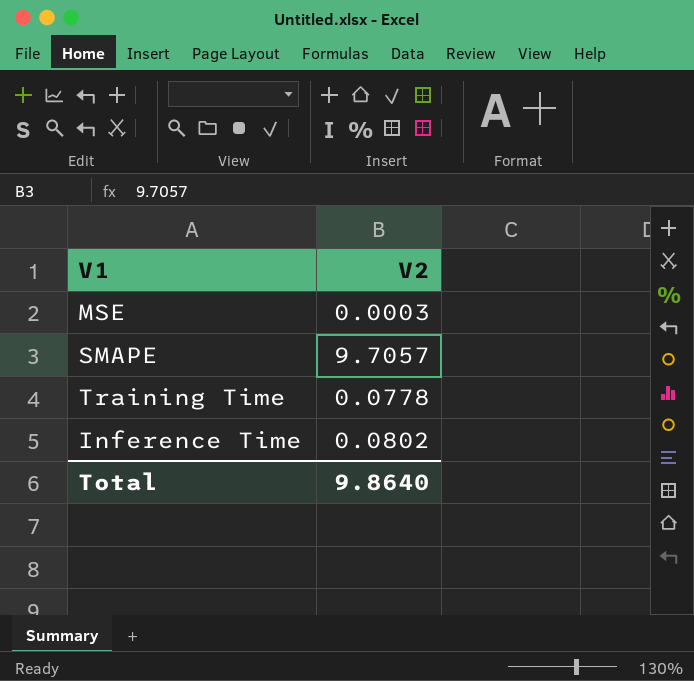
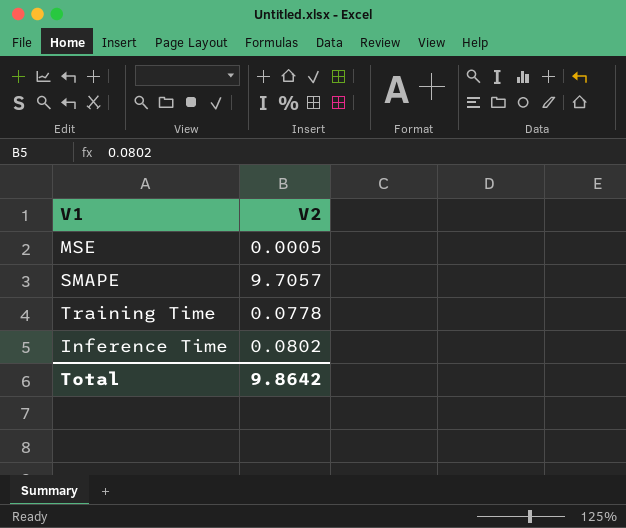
MSE | V2: 0.0003 -> 0.0005
Total | V2: 9.8640 -> 9.8642

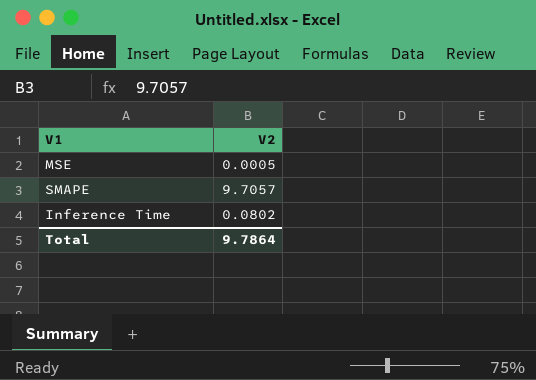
row Training Time: 0.0778 -> none
Total | V2: 9.8642 -> 9.7864

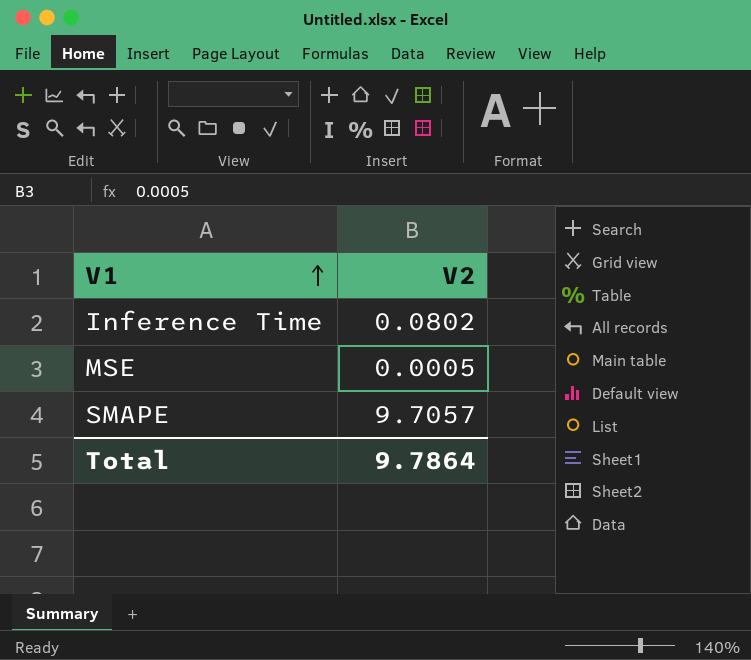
row order: none -> V1 ascending

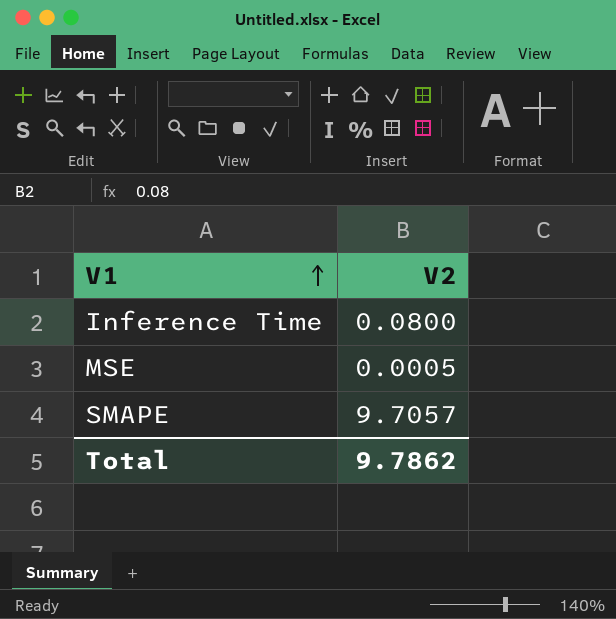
Inference Time | V2: 0.0802 -> 0.0800
Total | V2: 9.7864 -> 9.7862

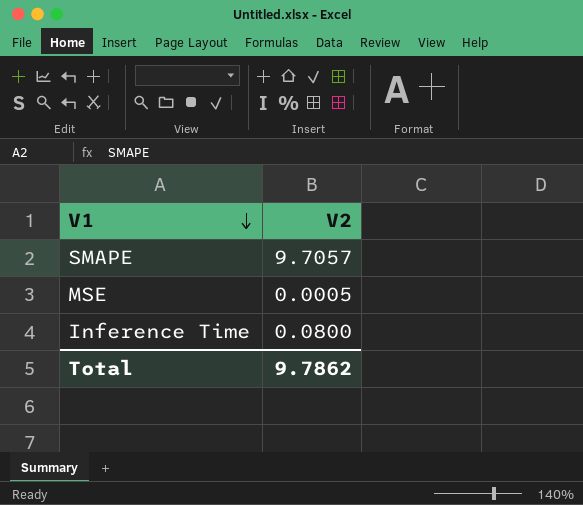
row order: V1 ascending -> V1 descending

